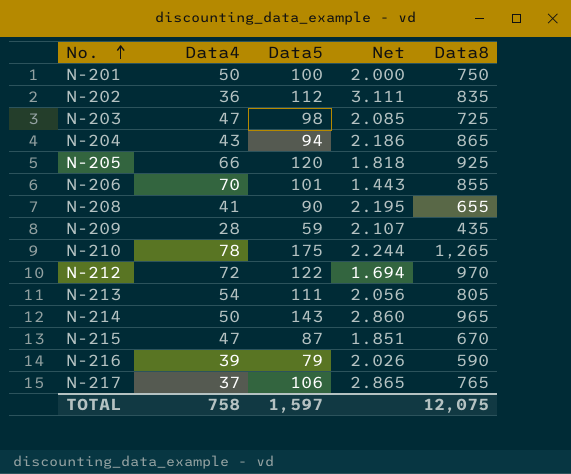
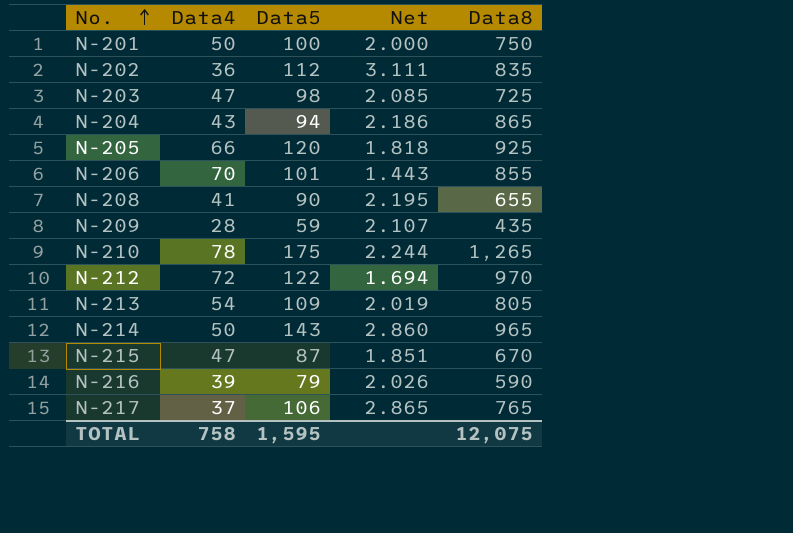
N-213 | Data5: 111 -> 109
N-213 | Net: 2.056 -> 2.019
TOTAL | Data5: 1,597 -> 1,595

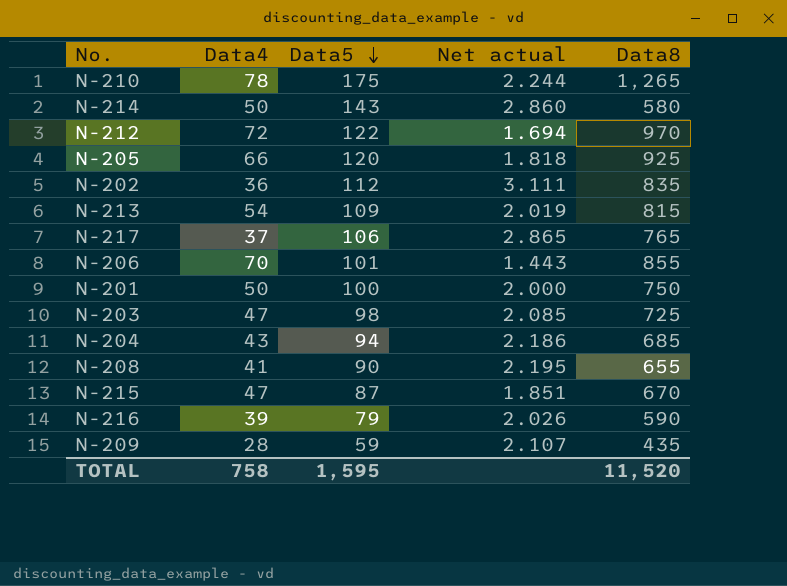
row order: No. ascending -> Data5 descending
column name: Net -> Net actual
N-214 | Data8: 965 -> 580
N-213 | Data8: 805 -> 815
N-204 | Data8: 865 -> 685
TOTAL | Data8: 12,075 -> 11,520

